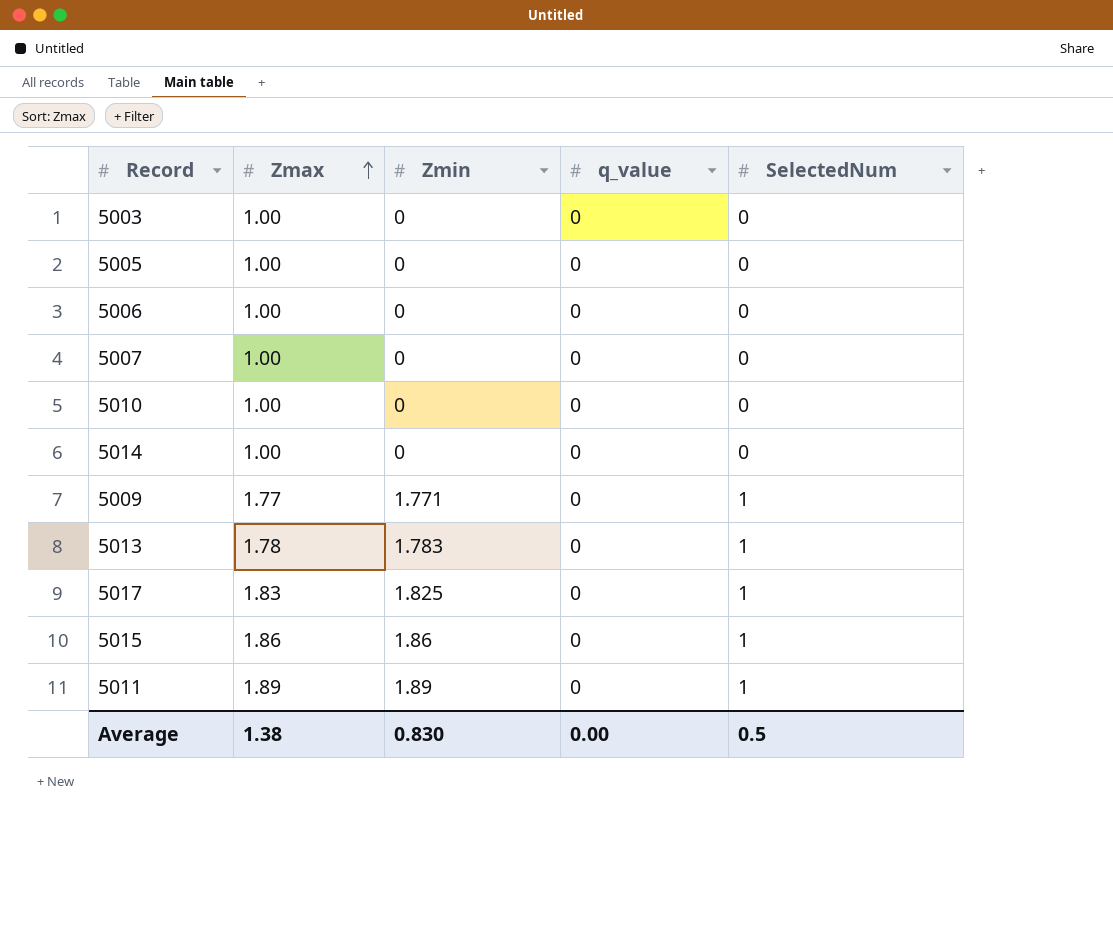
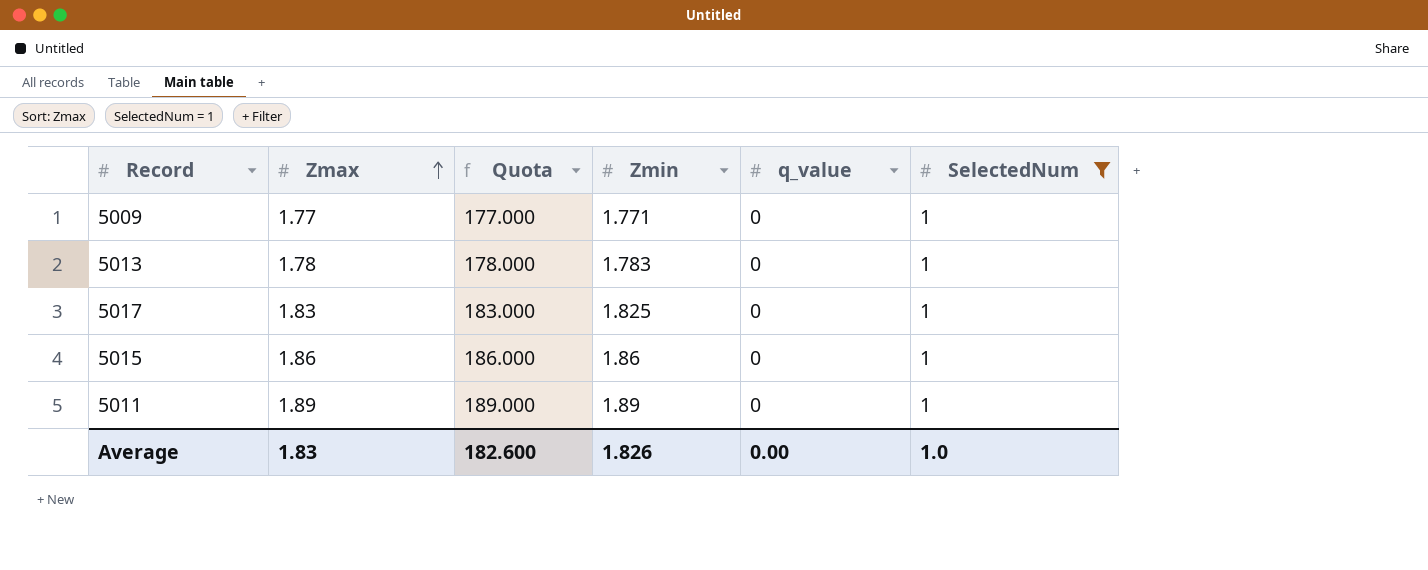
filter: none -> SelectedNum = 1
column Quota | formula: none -> [Zmax] * 100
Average | Zmax: 1.38 -> 1.83
Average | Zmin: 0.830 -> 1.826
Average | SelectedNum: 0.5 -> 1.0

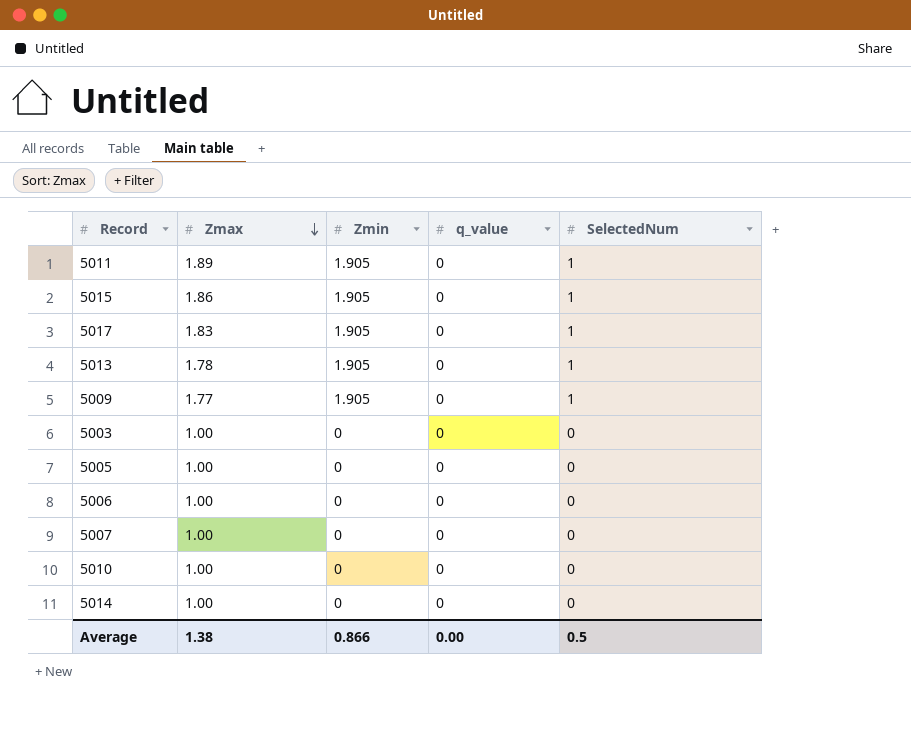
filter: SelectedNum = 1 -> none
row order: Zmax ascending -> Zmax descending
column Quota | formula: [Zmax] * 100 -> none
5011 | Zmin: 1.89 -> 1.905
5015 | Zmin: 1.86 -> 1.905
5017 | Zmin: 1.825 -> 1.905
5013 | Zmin: 1.783 -> 1.905
5009 | Zmin: 1.771 -> 1.905
Average | Zmax: 1.83 -> 1.38
Average | Zmin: 1.826 -> 0.866
Average | SelectedNum: 1.0 -> 0.5

